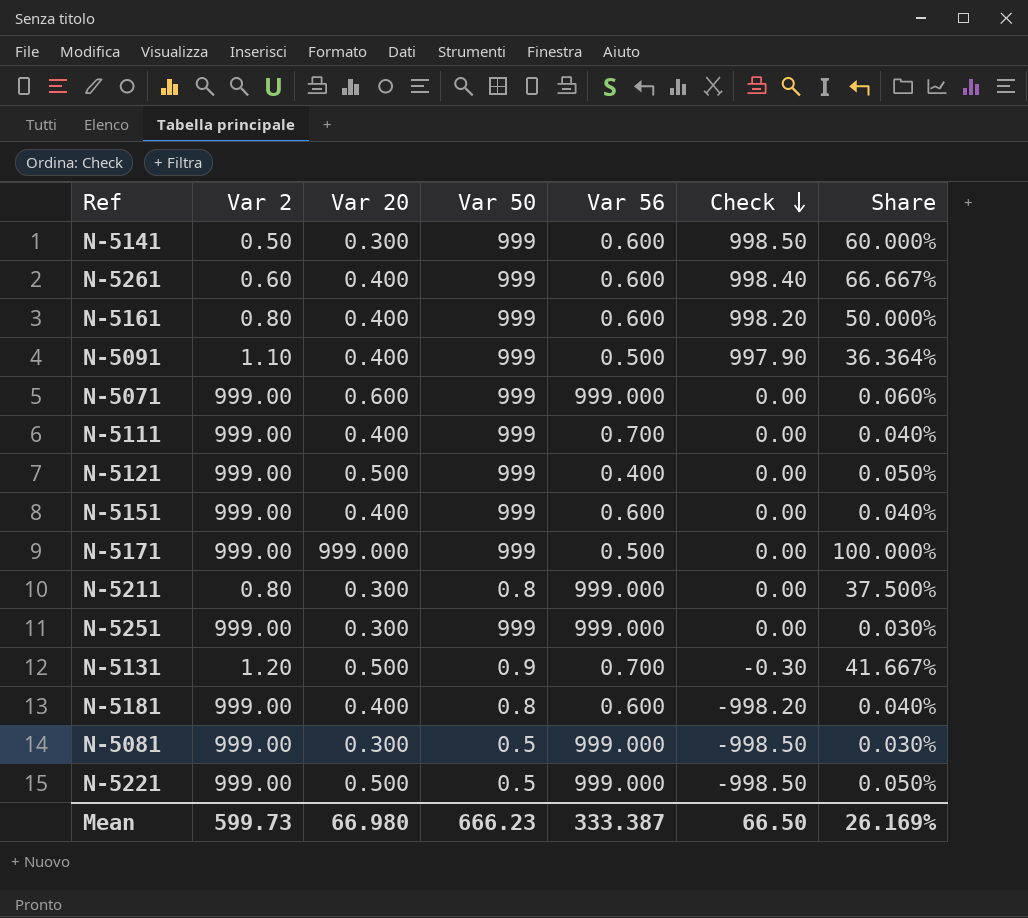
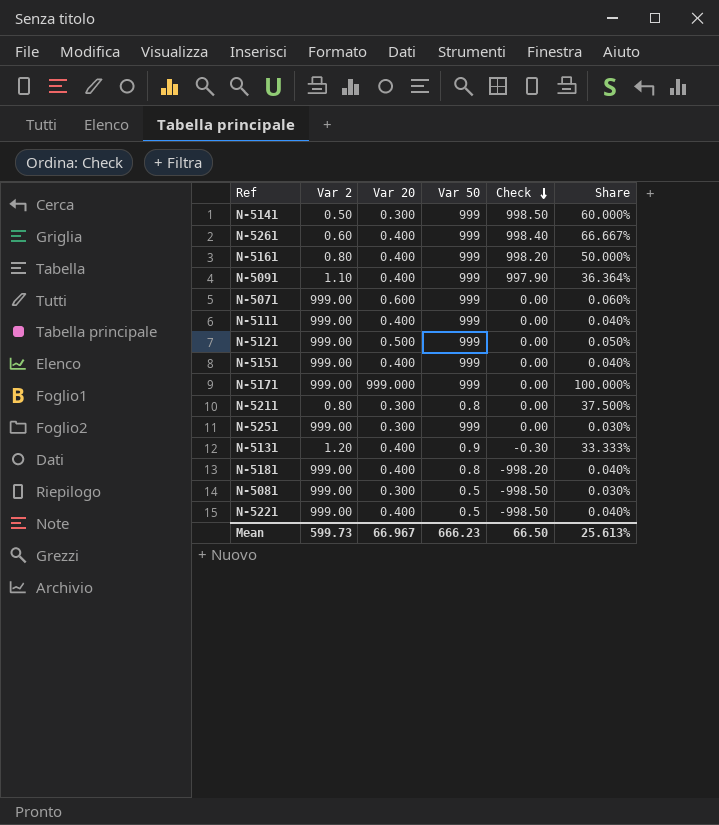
column Var 56 | position: 5 -> none
N-5131 | Var 20: 0.500 -> 0.400
N-5131 | Share: 41.667% -> 33.333%
N-5221 | Var 20: 0.500 -> 0.400
N-5221 | Share: 0.050% -> 0.040%
Mean | Var 20: 66.980 -> 66.967
Mean | Share: 26.169% -> 25.613%

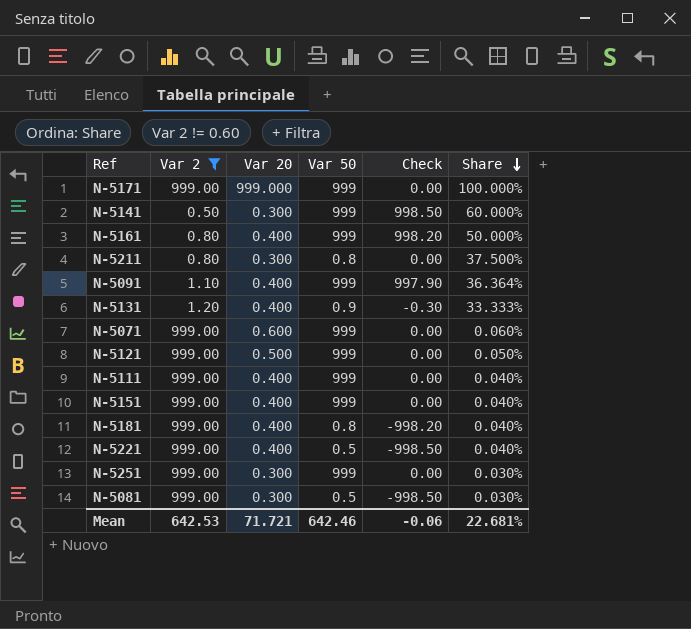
filter: none -> Var 2 != 0.60
row order: Check descending -> Share descending
Mean | Var 2: 599.73 -> 642.53
Mean | Var 20: 66.967 -> 71.721
Mean | Var 50: 666.23 -> 642.46
Mean | Check: 66.50 -> -0.06
Mean | Share: 25.613% -> 22.681%

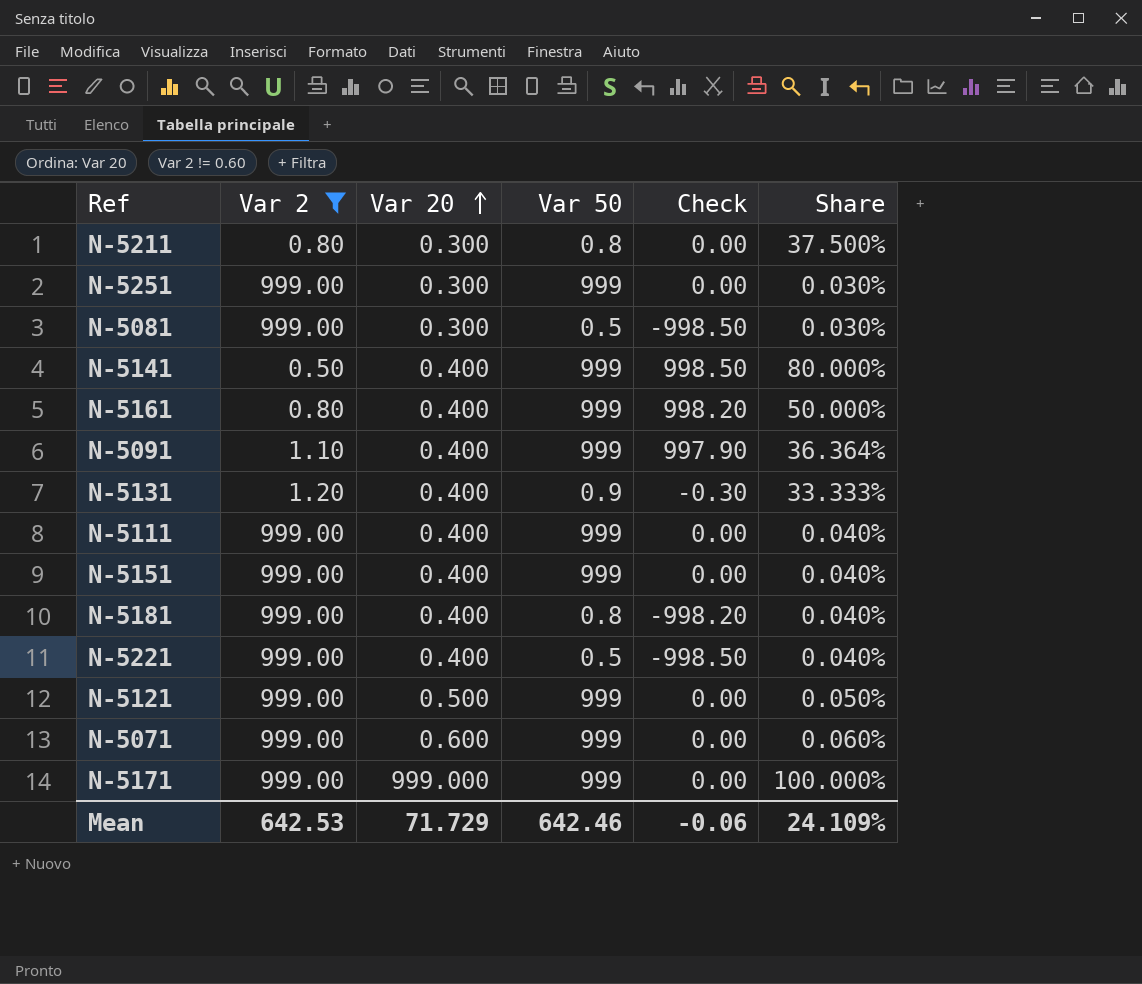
row order: Share descending -> Var 20 ascending
N-5141 | Var 20: 0.300 -> 0.400
N-5141 | Share: 60.000% -> 80.000%
Mean | Var 20: 71.721 -> 71.729
Mean | Share: 22.681% -> 24.109%

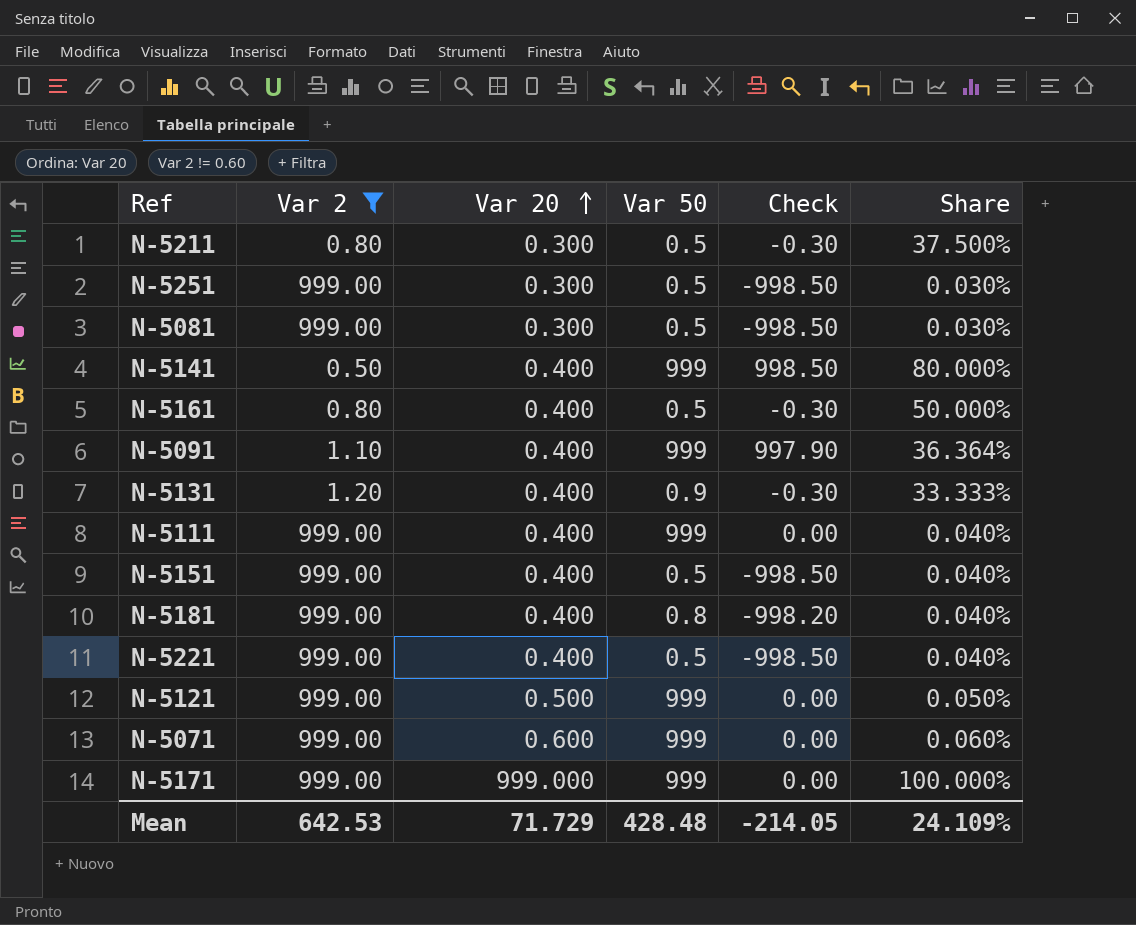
N-5211 | Var 50: 0.8 -> 0.5
N-5211 | Check: 0.00 -> -0.30
N-5251 | Var 50: 999 -> 0.5
N-5251 | Check: 0.00 -> -998.50
N-5161 | Var 50: 999 -> 0.5
N-5161 | Check: 998.20 -> -0.30
N-5151 | Var 50: 999 -> 0.5
N-5151 | Check: 0.00 -> -998.50
Mean | Var 50: 642.46 -> 428.48
Mean | Check: -0.06 -> -214.05

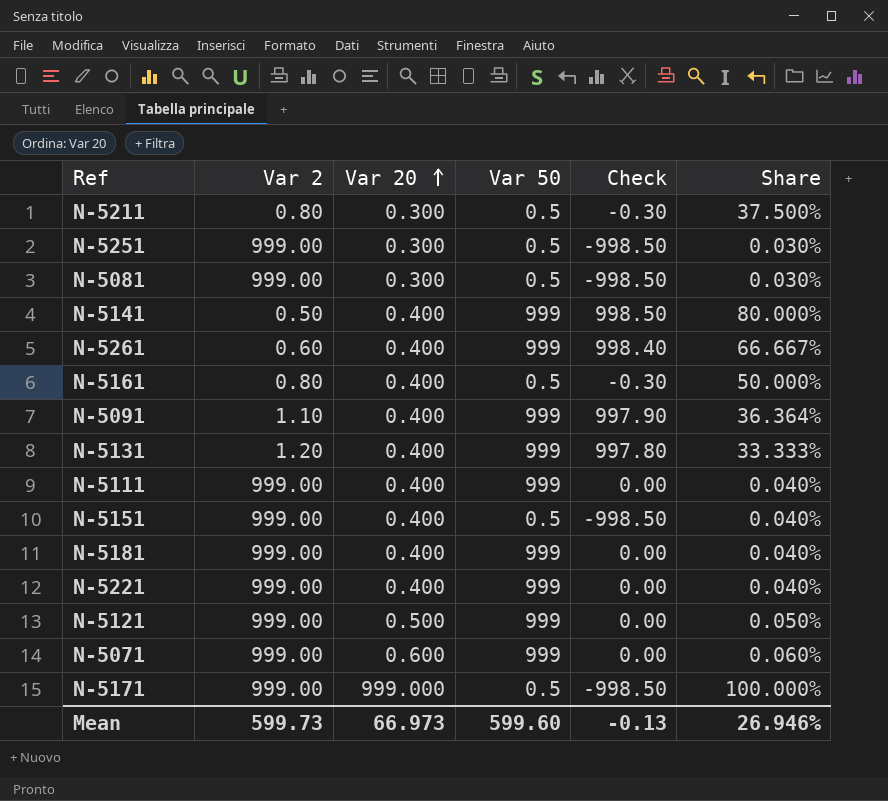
filter: Var 2 != 0.60 -> none
N-5131 | Var 50: 0.9 -> 999
N-5131 | Check: -0.30 -> 997.80
N-5181 | Var 50: 0.8 -> 999
N-5181 | Check: -998.20 -> 0.00
N-5221 | Var 50: 0.5 -> 999
N-5221 | Check: -998.50 -> 0.00
N-5171 | Var 50: 999 -> 0.5
N-5171 | Check: 0.00 -> -998.50
Mean | Var 2: 642.53 -> 599.73
Mean | Var 20: 71.729 -> 66.973
Mean | Var 50: 428.48 -> 599.60
Mean | Check: -214.05 -> -0.13
Mean | Share: 24.109% -> 26.946%

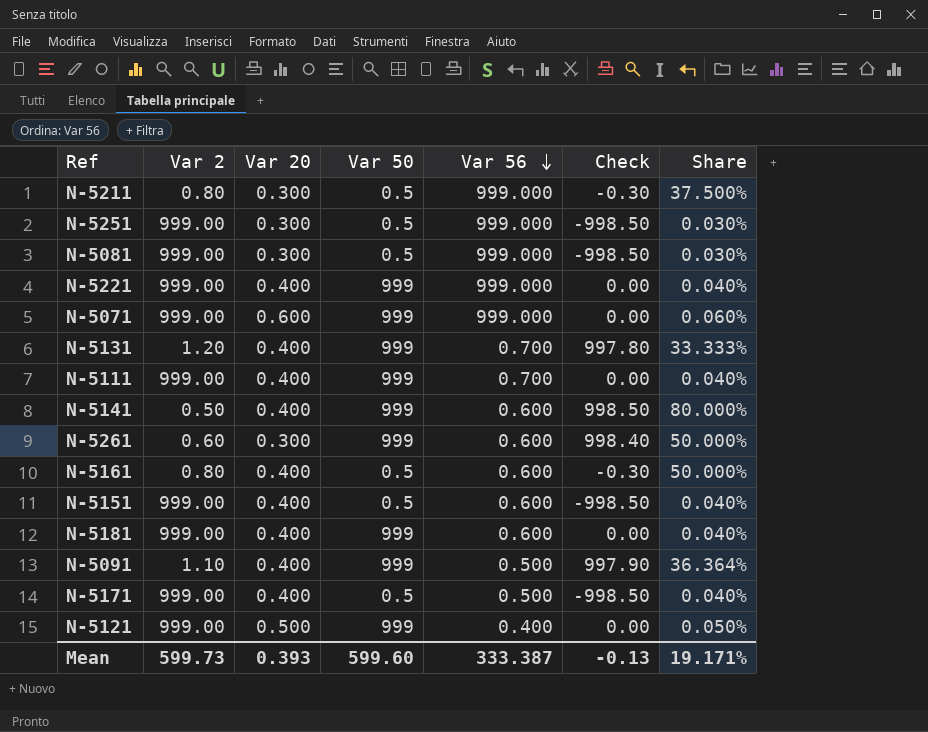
row order: Var 20 ascending -> Var 56 descending
column Var 56 | position: none -> 5
N-5261 | Var 20: 0.400 -> 0.300
N-5261 | Share: 66.667% -> 50.000%
N-5171 | Var 20: 999.000 -> 0.400
N-5171 | Share: 100.000% -> 0.040%
Mean | Var 20: 66.973 -> 0.393
Mean | Share: 26.946% -> 19.171%

